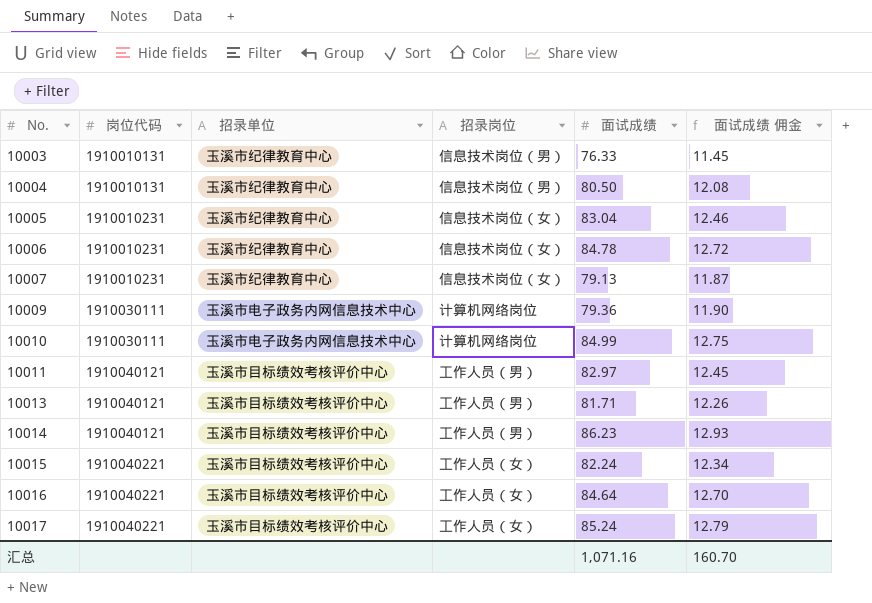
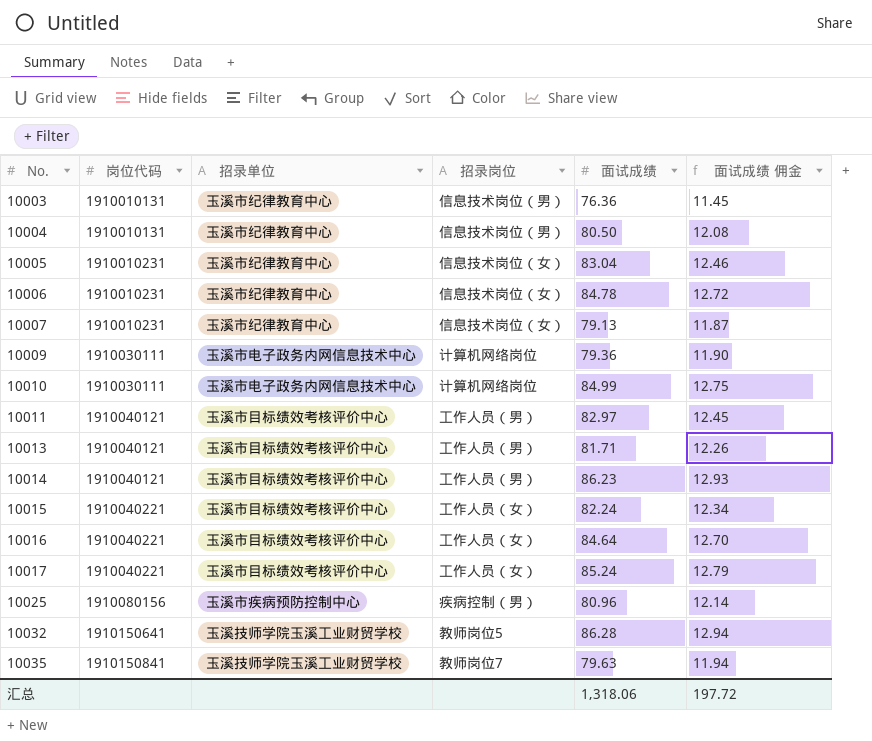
10003 | 面试成绩: 76.33 -> 76.36
row 10025: none -> 1910080156 | 玉溪市疾病预防控制中心 | 疾病控制（男） | 80.96 | 12.14
row 10032: none -> 1910150641 | 玉溪技师学院玉溪工业财贸学校 | 教师岗位5 | 86.28 | 12.94
row 10035: none -> 1910150841 | 玉溪技师学院玉溪工业财贸学校 | 教师岗位7 | 79.63 | 11.94
汇总 | 面试成绩: 1,071.16 -> 1,318.06
汇总 | 面试成绩 佣金: 160.70 -> 197.72

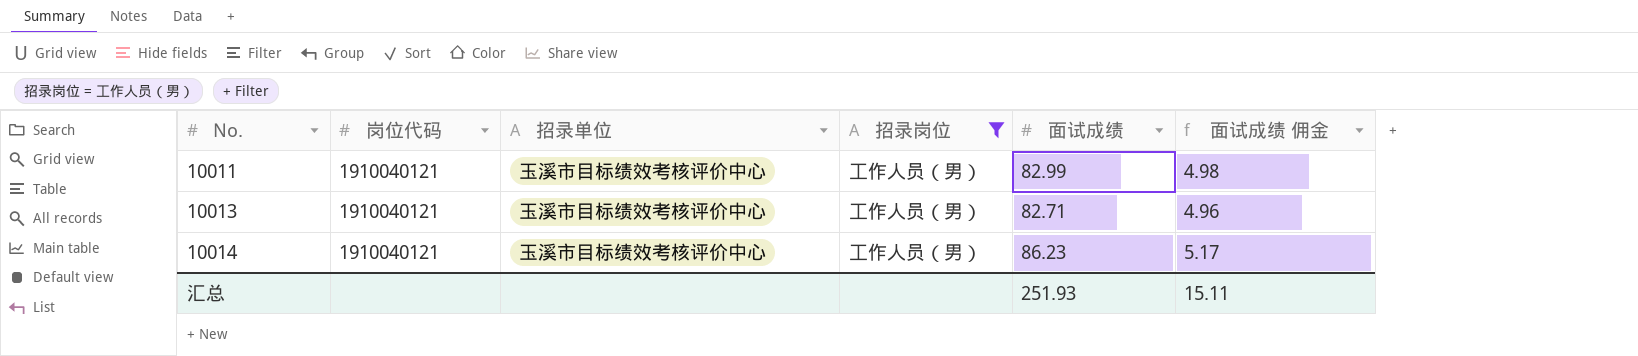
filter: none -> 招录岗位 = 工作人员（男）
column 面试成绩 佣金 | formula: [面试成绩] * 0.15 -> [面试成绩] * 0.06
10011 | 面试成绩: 82.97 -> 82.99
10013 | 面试成绩: 81.71 -> 82.71
汇总 | 面试成绩: 1,318.06 -> 251.93
汇总 | 面试成绩 佣金: 197.72 -> 15.11

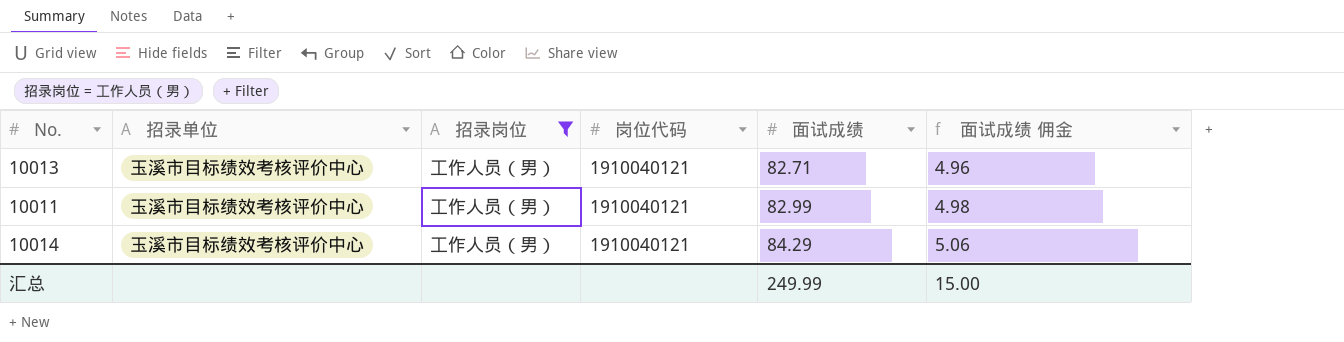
row order: No. ascending -> 面试成绩 ascending
column 岗位代码 | position: 2 -> 4
10014 | 面试成绩: 86.23 -> 84.29
10014 | 面试成绩 佣金: 5.17 -> 5.06
汇总 | 面试成绩: 251.93 -> 249.99
汇总 | 面试成绩 佣金: 15.11 -> 15.00

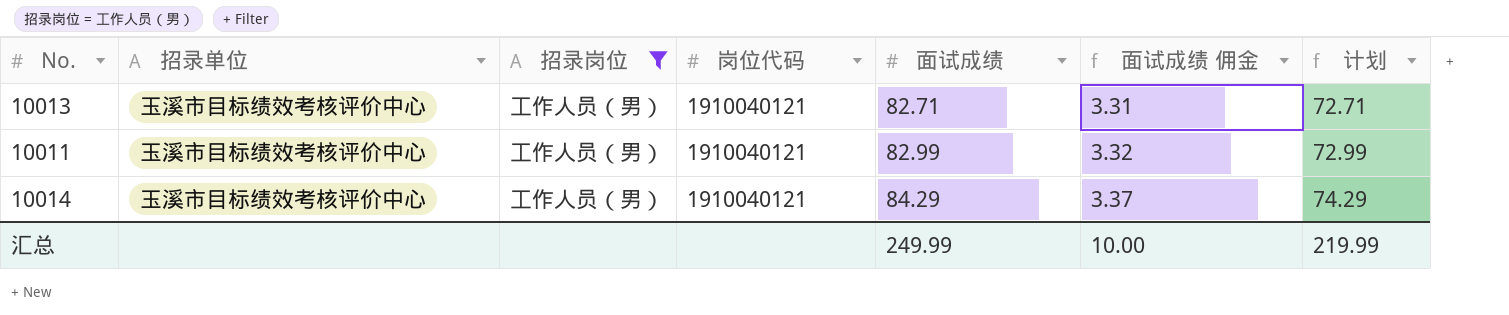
column 面试成绩 佣金 | formula: [面试成绩] * 0.06 -> [面试成绩] * 0.04
column 计划 | formula: none -> [面试成绩] - 10
汇总 | 面试成绩 佣金: 15.00 -> 10.00

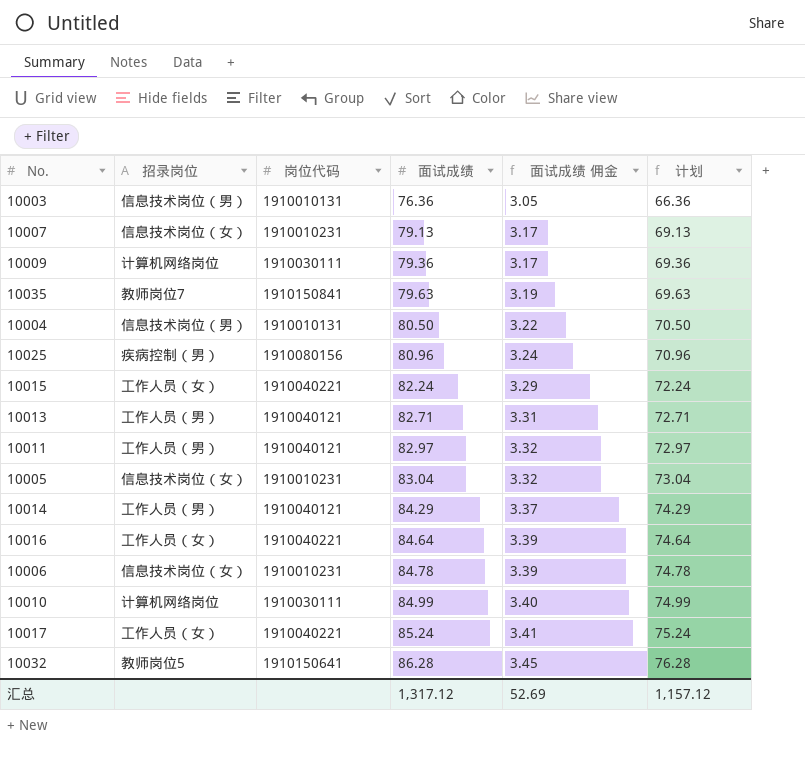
filter: 招录岗位 = 工作人员（男） -> none
column 招录单位 | position: 2 -> none
10011 | 面试成绩: 82.99 -> 82.97
10011 | 计划: 72.99 -> 72.97
汇总 | 面试成绩: 249.99 -> 1,317.12
汇总 | 面试成绩 佣金: 10.00 -> 52.69
汇总 | 计划: 219.99 -> 1,157.12

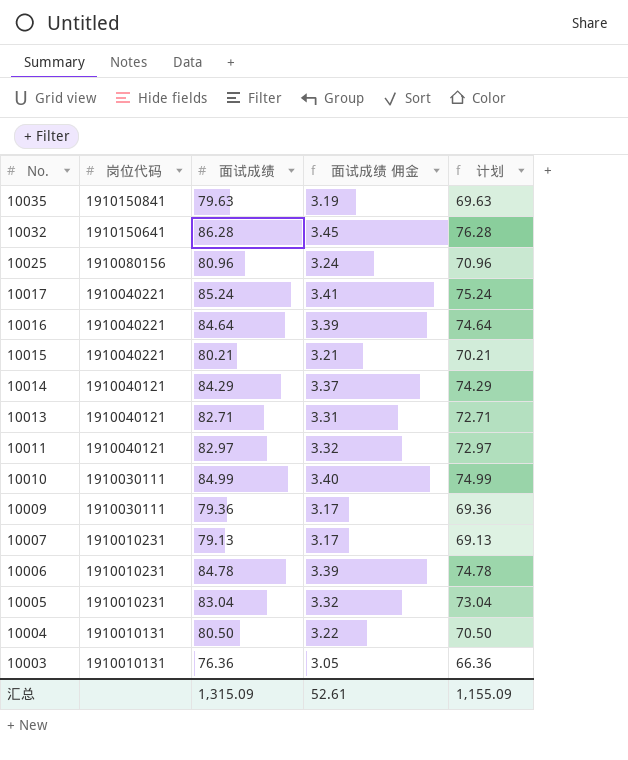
row order: 面试成绩 ascending -> No. descending
column 招录岗位 | position: 2 -> none
10015 | 面试成绩: 82.24 -> 80.21
10015 | 面试成绩 佣金: 3.29 -> 3.21
10015 | 计划: 72.24 -> 70.21
汇总 | 面试成绩: 1,317.12 -> 1,315.09
汇总 | 面试成绩 佣金: 52.69 -> 52.61
汇总 | 计划: 1,157.12 -> 1,155.09

